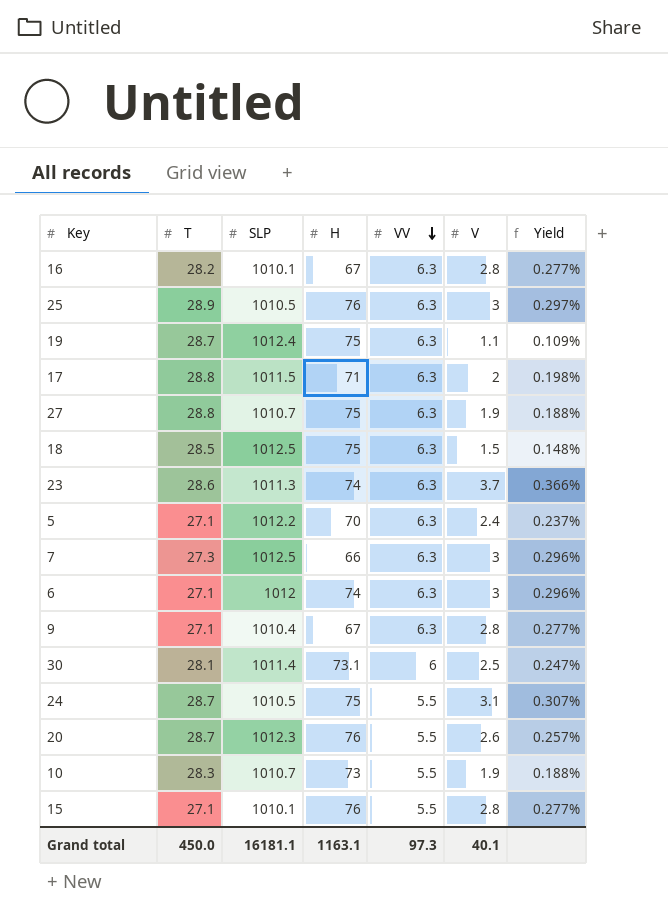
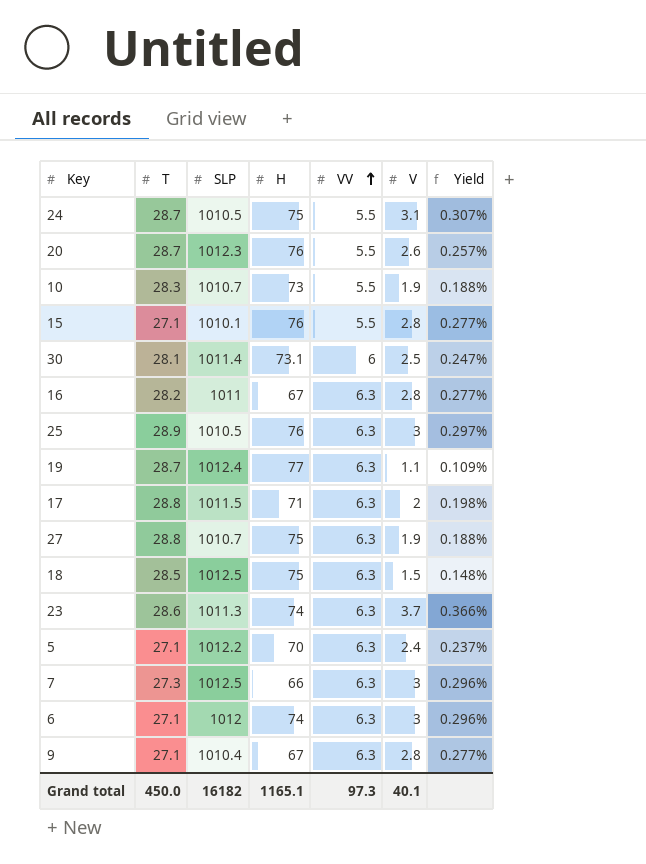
row order: VV descending -> VV ascending
16 | SLP: 1010.1 -> 1011
19 | H: 75 -> 77
Grand total | SLP: 16181.1 -> 16182
Grand total | H: 1163.1 -> 1165.1

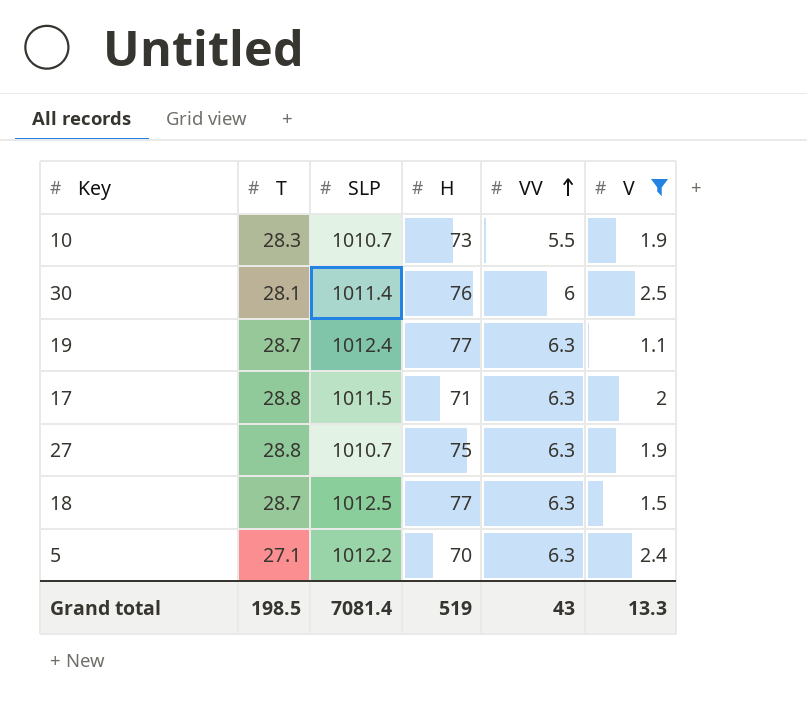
filter: none -> V <= 2.5
column Yield | formula: [V] / [SLP] -> none
30 | H: 73.1 -> 76
18 | T: 28.5 -> 28.7
18 | H: 75 -> 77
Grand total | T: 450.0 -> 198.5
Grand total | SLP: 16182 -> 7081.4
Grand total | H: 1165.1 -> 519
Grand total | VV: 97.3 -> 43
Grand total | V: 40.1 -> 13.3

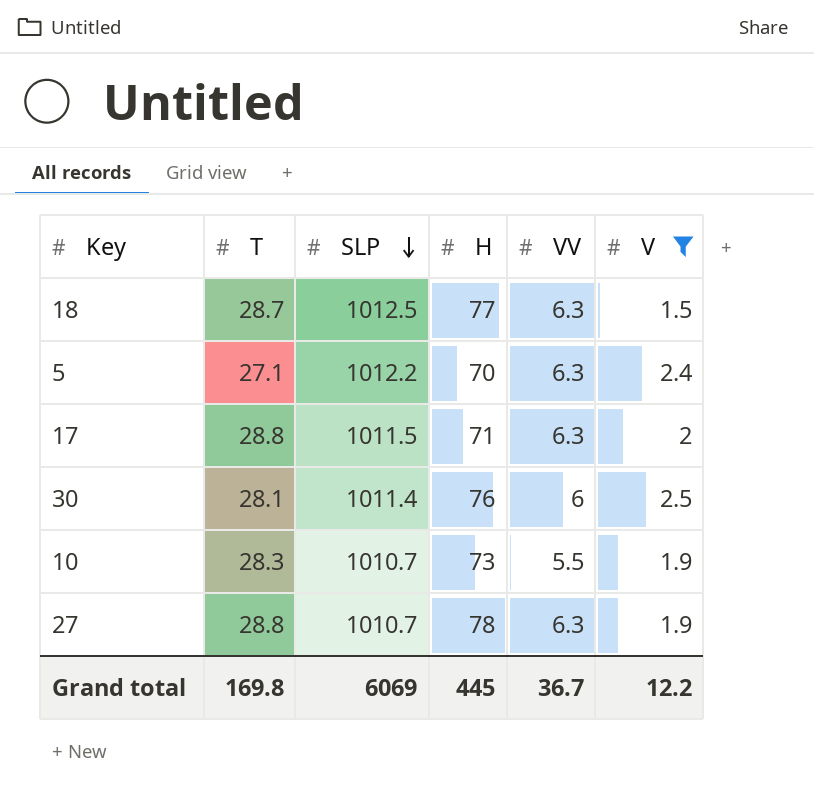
row order: VV ascending -> SLP descending
row 19: 28.7 | 1012.4 | 77 | 6.3 | 1.1 -> none
27 | H: 75 -> 78
Grand total | T: 198.5 -> 169.8
Grand total | SLP: 7081.4 -> 6069
Grand total | H: 519 -> 445
Grand total | VV: 43 -> 36.7
Grand total | V: 13.3 -> 12.2

